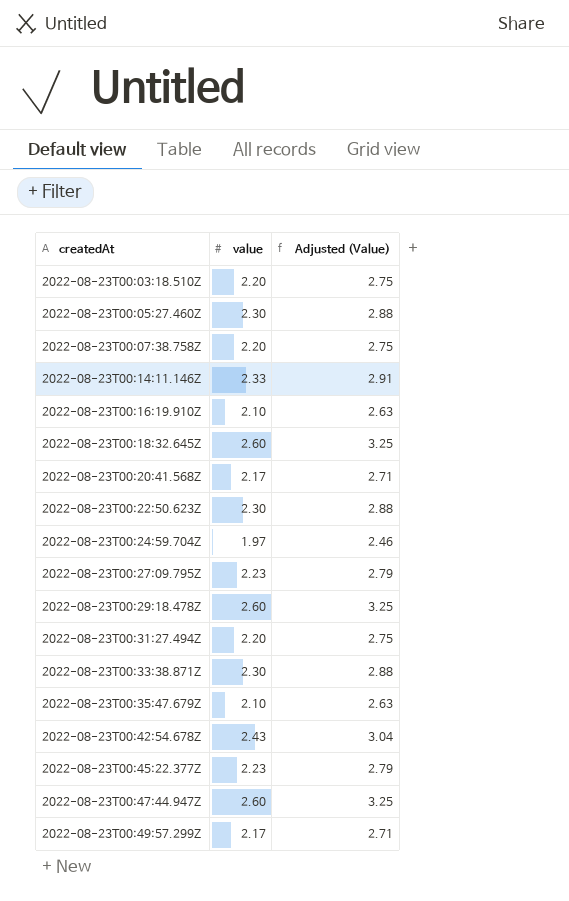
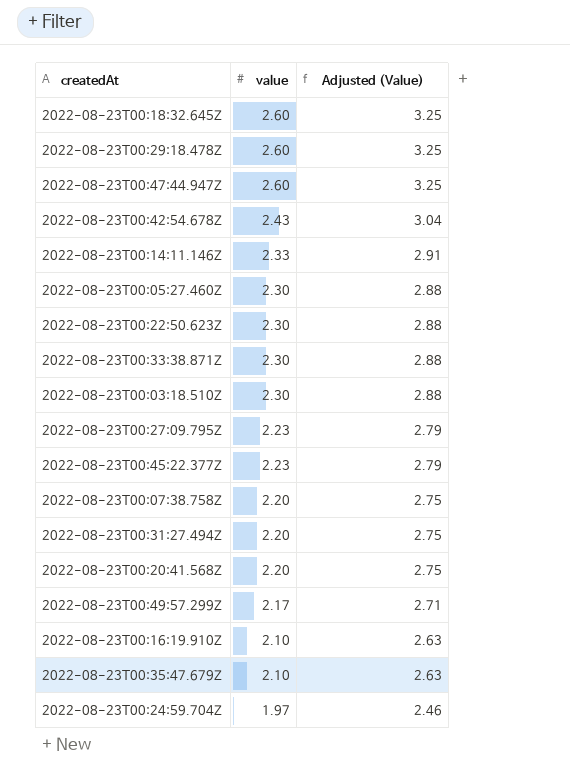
row order: createdAt ascending -> value descending
2022-08-23T00:03:18.510Z | value: 2.20 -> 2.30
2022-08-23T00:03:18.510Z | Adjusted (Value): 2.75 -> 2.88
2022-08-23T00:20:41.568Z | value: 2.17 -> 2.20
2022-08-23T00:20:41.568Z | Adjusted (Value): 2.71 -> 2.75

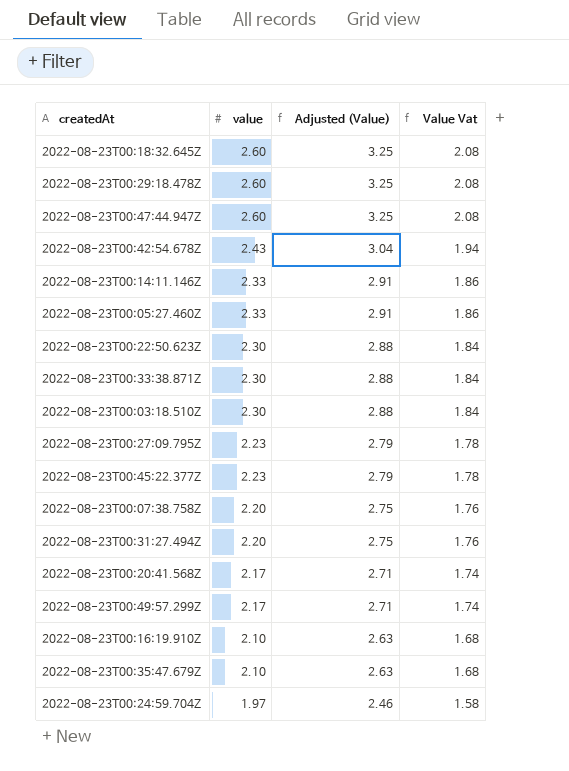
column Value Vat | formula: none -> [value] * 0.8
2022-08-23T00:05:27.460Z | value: 2.30 -> 2.33
2022-08-23T00:05:27.460Z | Adjusted (Value): 2.88 -> 2.91
2022-08-23T00:20:41.568Z | value: 2.20 -> 2.17
2022-08-23T00:20:41.568Z | Adjusted (Value): 2.75 -> 2.71

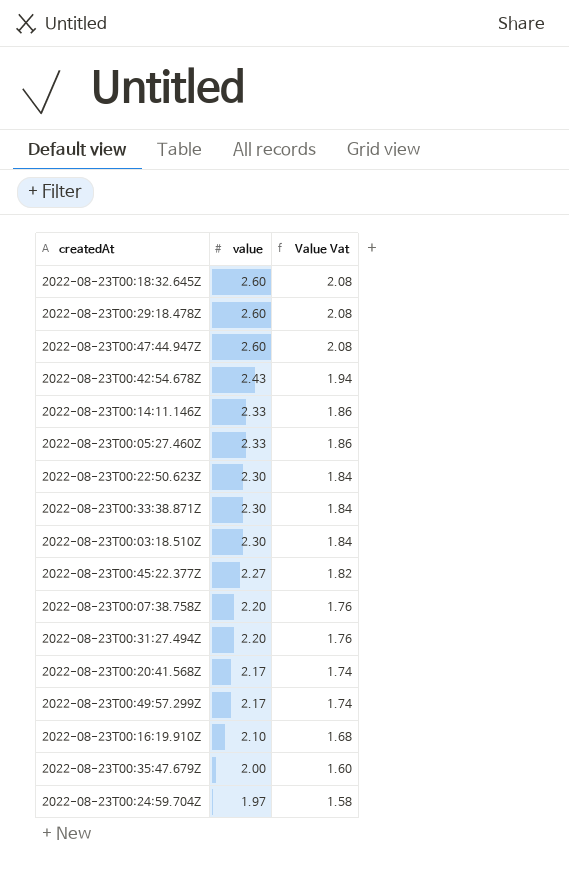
column Adjusted (Value) | formula: [value] * 1.25 -> none
row 2022-08-23T00:27:09.795Z: 2.23 | 2.79 | 1.78 -> none
2022-08-23T00:45:22.377Z | value: 2.23 -> 2.27
2022-08-23T00:45:22.377Z | Value Vat: 1.78 -> 1.82
2022-08-23T00:35:47.679Z | value: 2.10 -> 2.00
2022-08-23T00:35:47.679Z | Value Vat: 1.68 -> 1.60

